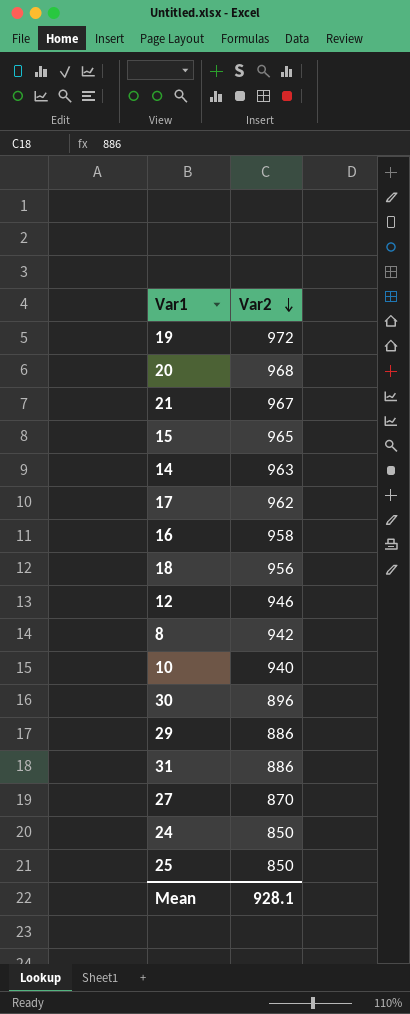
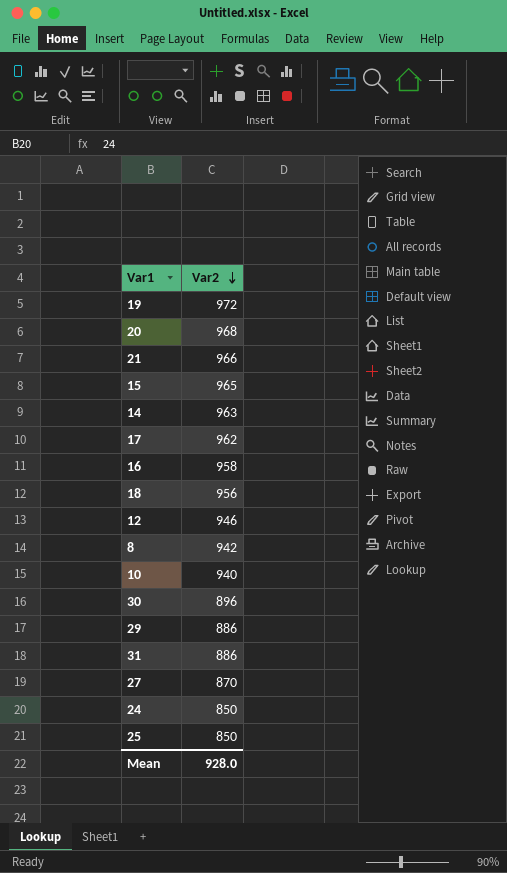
21 | Var2: 967 -> 966
Mean | Var2: 928.1 -> 928.0

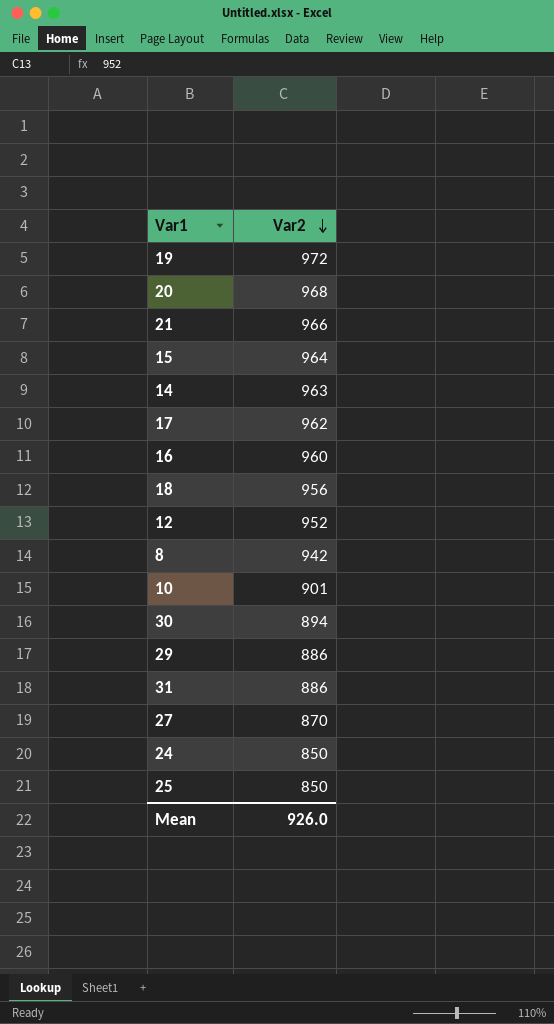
15 | Var2: 965 -> 964
16 | Var2: 958 -> 960
12 | Var2: 946 -> 952
10 | Var2: 940 -> 901
30 | Var2: 896 -> 894
Mean | Var2: 928.0 -> 926.0

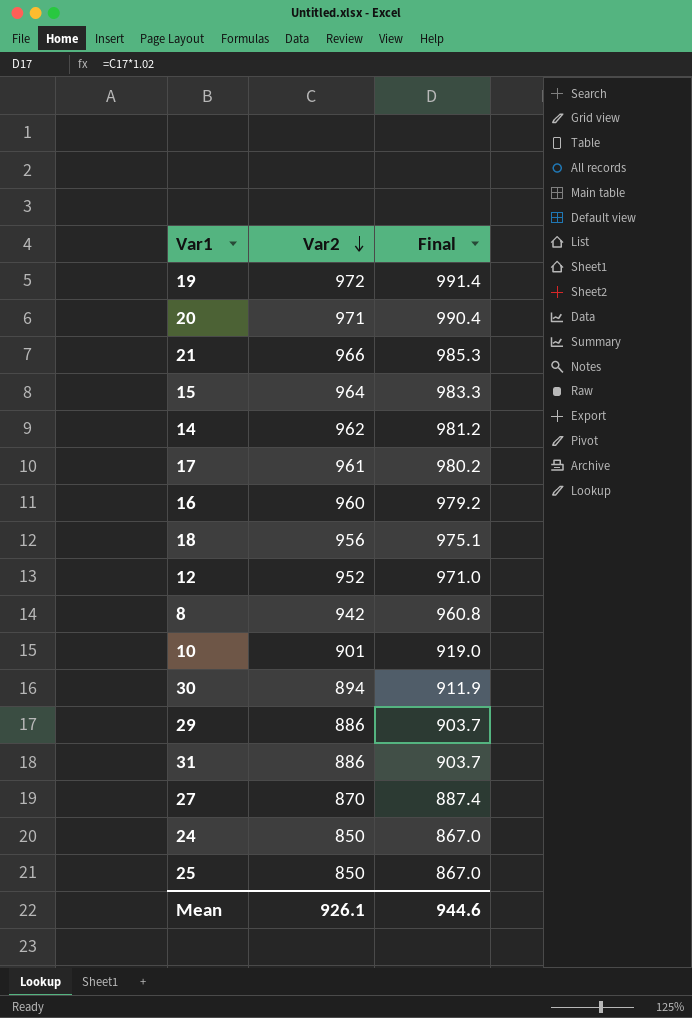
column Final | formula: none -> [Var2] * 1.02
20 | Var2: 968 -> 971
14 | Var2: 963 -> 962
17 | Var2: 962 -> 961
Mean | Var2: 926.0 -> 926.1

